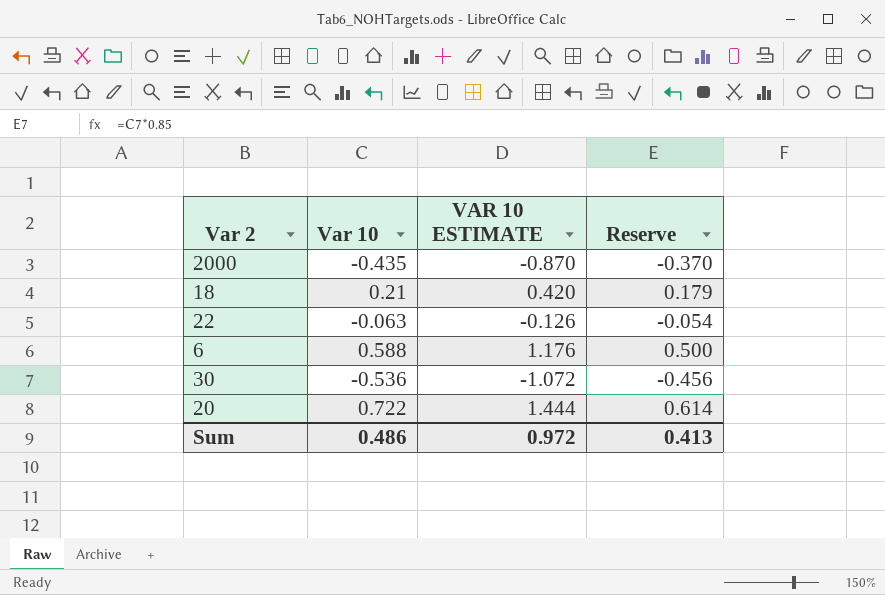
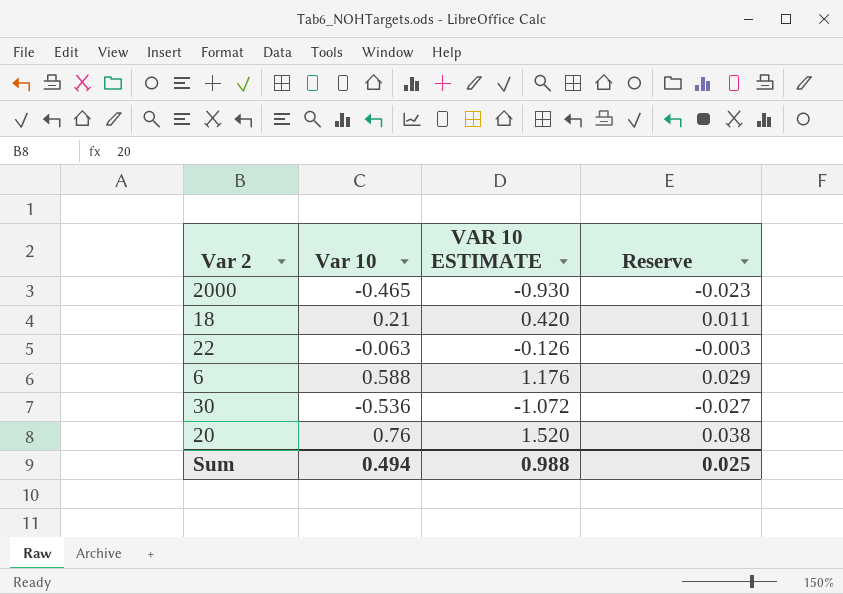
column Reserve | formula: [Var 10] * 0.85 -> [Var 10] * 0.05
2000 | Var 10: -0.435 -> -0.465
2000 | VAR 10 ESTIMATE: -0.870 -> -0.930
20 | Var 10: 0.722 -> 0.76
20 | VAR 10 ESTIMATE: 1.444 -> 1.520
Sum | Var 10: 0.486 -> 0.494
Sum | VAR 10 ESTIMATE: 0.972 -> 0.988
Sum | Reserve: 0.413 -> 0.025

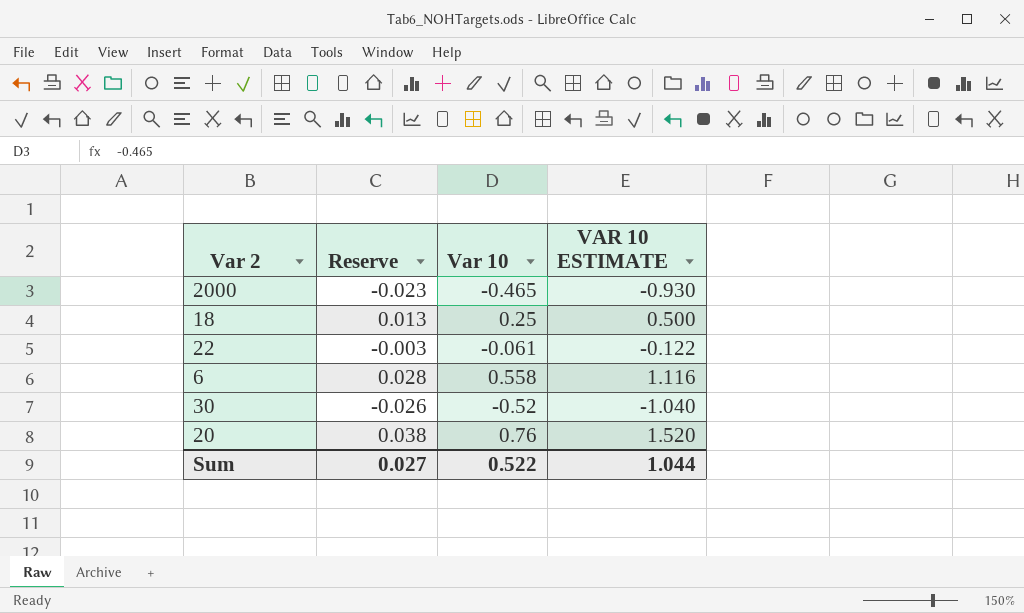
column Reserve | position: 4 -> 2
18 | Reserve: 0.011 -> 0.013
18 | Var 10: 0.21 -> 0.25
18 | VAR 10 ESTIMATE: 0.420 -> 0.500
22 | Var 10: -0.063 -> -0.061
22 | VAR 10 ESTIMATE: -0.126 -> -0.122
6 | Reserve: 0.029 -> 0.028
6 | Var 10: 0.588 -> 0.558
6 | VAR 10 ESTIMATE: 1.176 -> 1.116
30 | Reserve: -0.027 -> -0.026
30 | Var 10: -0.536 -> -0.52
30 | VAR 10 ESTIMATE: -1.072 -> -1.040
Sum | Reserve: 0.025 -> 0.027
Sum | Var 10: 0.494 -> 0.522
Sum | VAR 10 ESTIMATE: 0.988 -> 1.044

